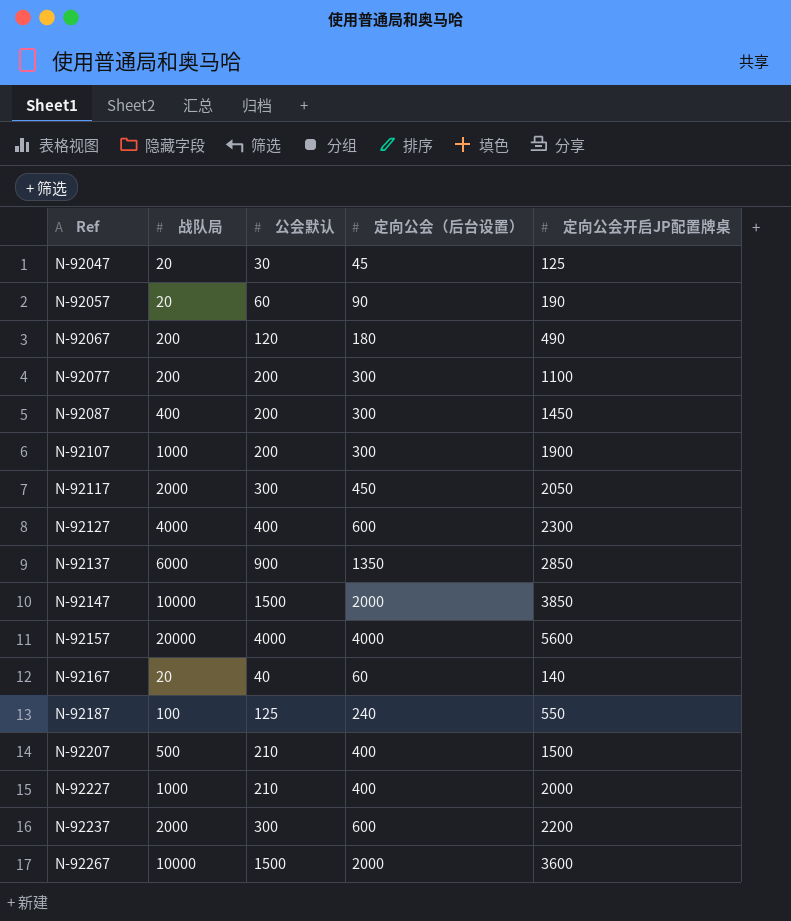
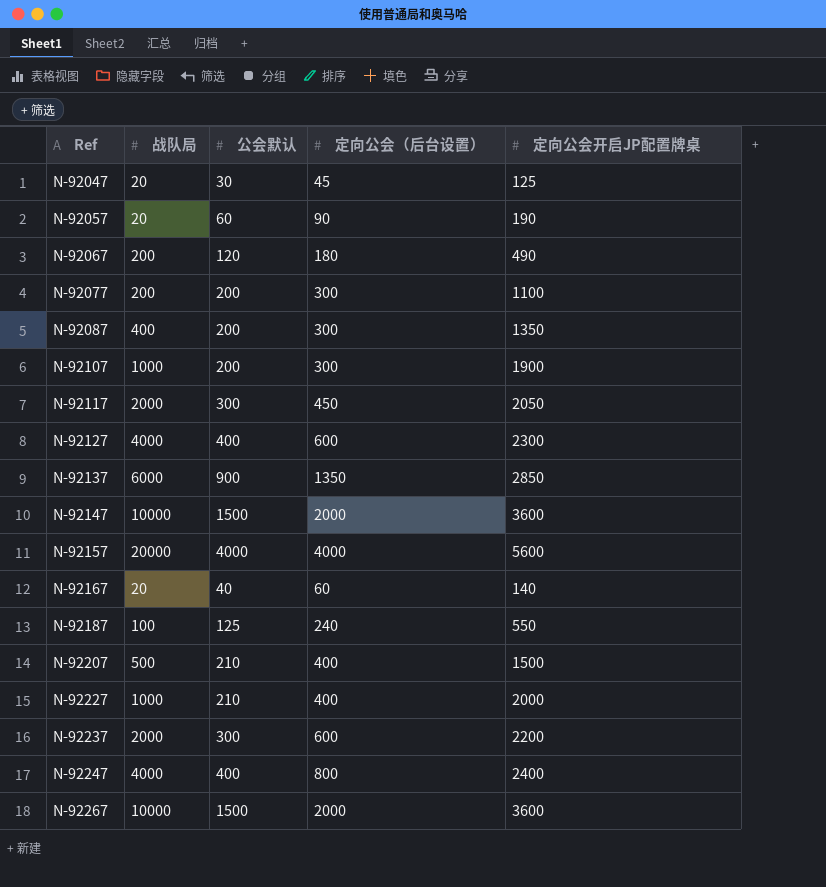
N-92087 | 定向公会开启JP配置牌桌: 1450 -> 1350
N-92147 | 定向公会开启JP配置牌桌: 3850 -> 3600
row N-92247: none -> 4000 | 400 | 800 | 2400

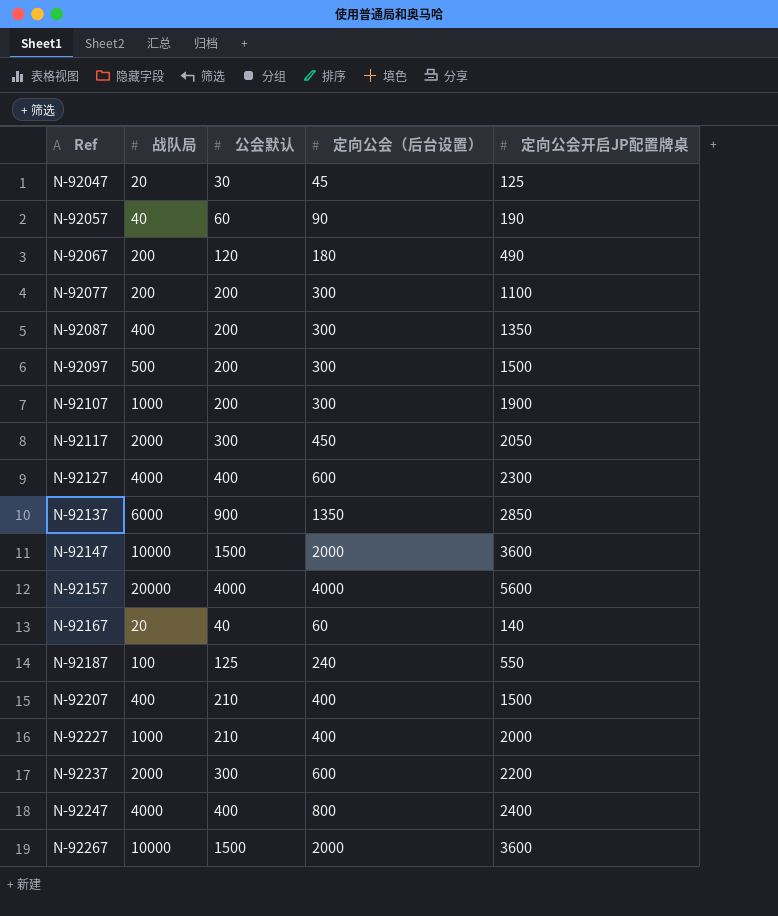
N-92057 | 战队局: 20 -> 40
row N-92097: none -> 500 | 200 | 300 | 1500
N-92207 | 战队局: 500 -> 400

